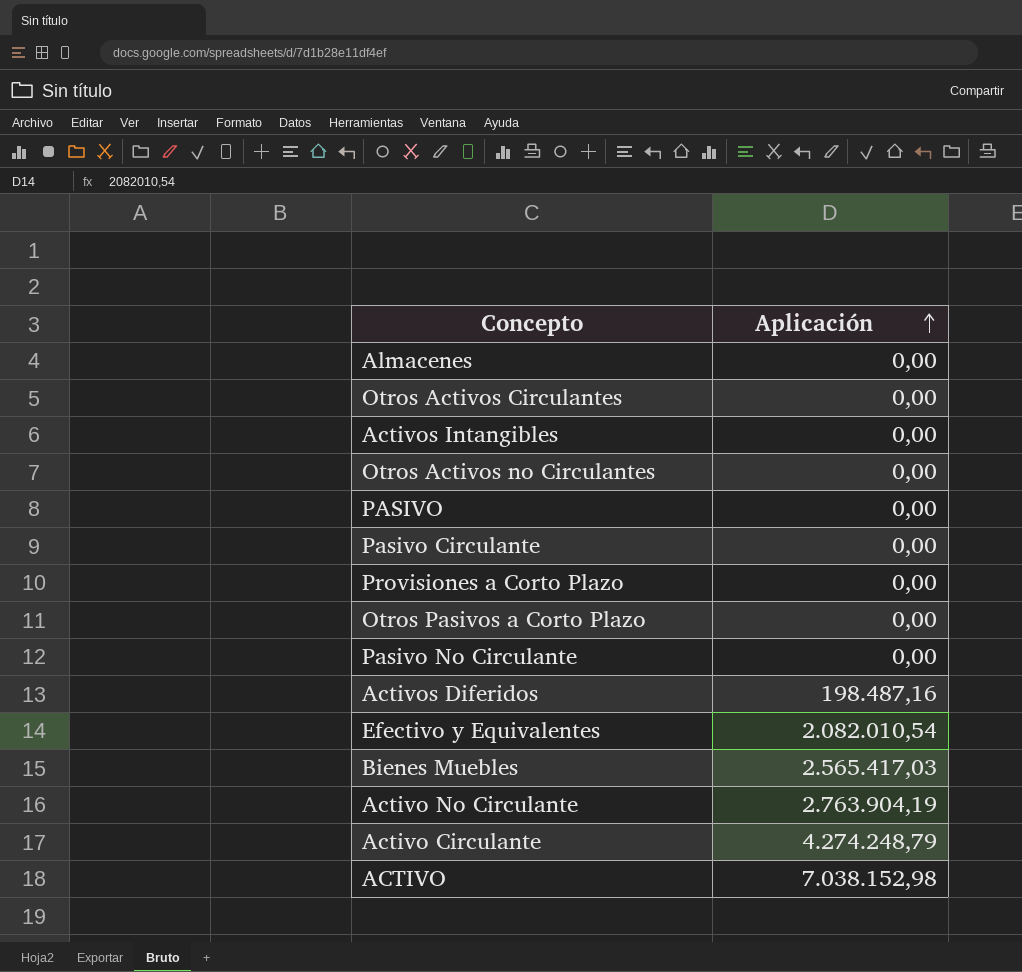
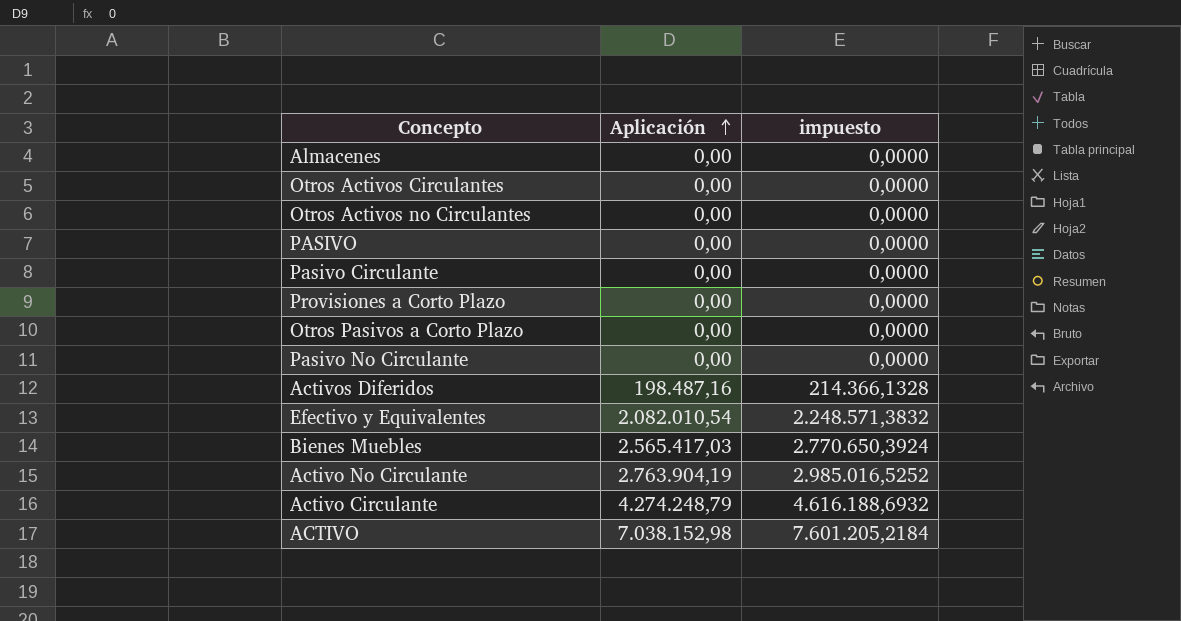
column impuesto | formula: none -> [Aplicación] * 1,08
row Activos Intangibles: 0,00 -> none

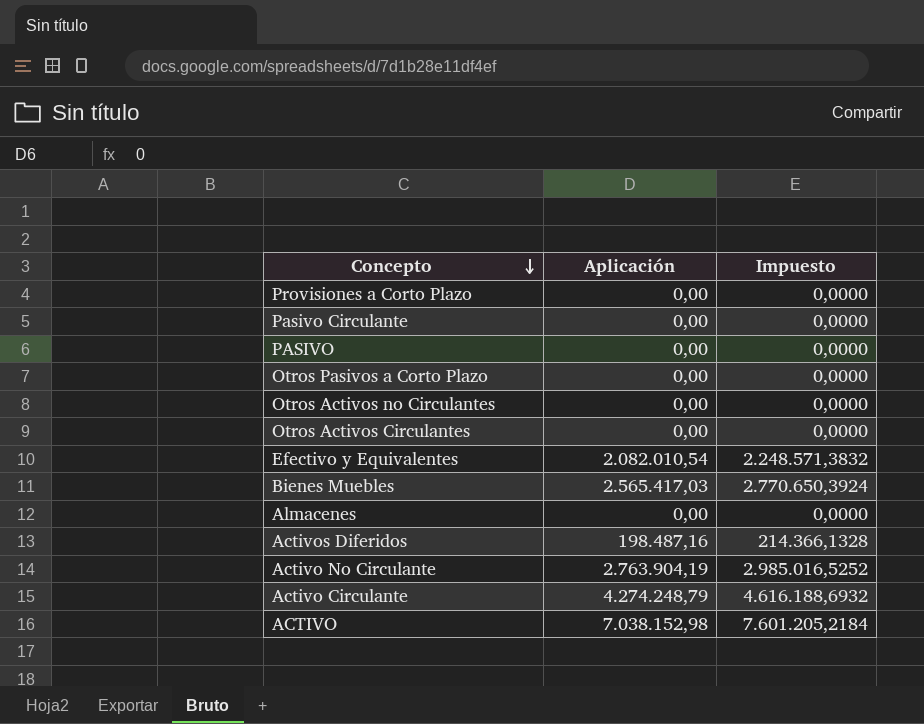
row order: Aplicación ascending -> Concepto descending
column name: impuesto -> Impuesto
row Pasivo No Circulante: 0,00 | 0,0000 -> none

